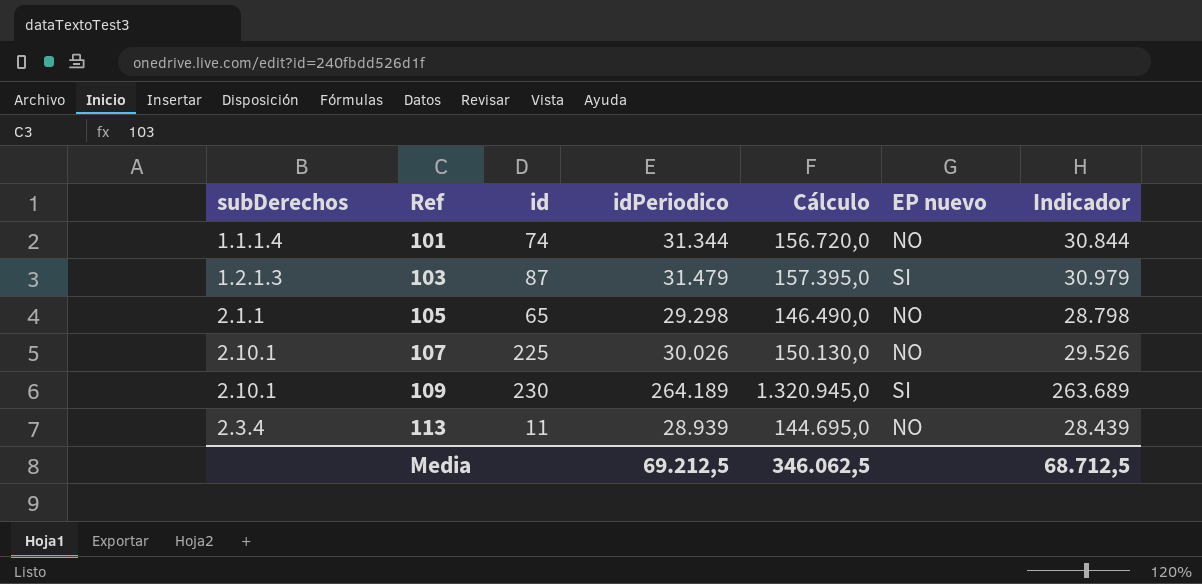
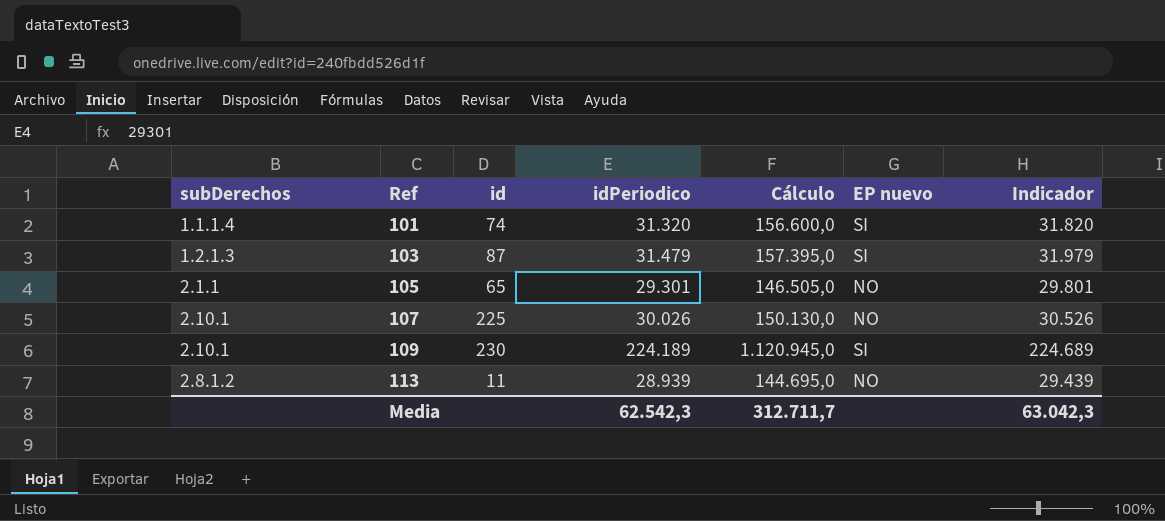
column Indicador | formula: [idPeriodico] - 500 -> [idPeriodico] + 500
101 | idPeriodico: 31.344 -> 31.320
101 | Cálculo: 156.720,0 -> 156.600,0
101 | EP nuevo: NO -> SI
105 | idPeriodico: 29.298 -> 29.301
105 | Cálculo: 146.490,0 -> 146.505,0
109 | idPeriodico: 264.189 -> 224.189
109 | Cálculo: 1.320.945,0 -> 1.120.945,0
113 | subDerechos: 2.3.4 -> 2.8.1.2
Media | idPeriodico: 69.212,5 -> 62.542,3
Media | Cálculo: 346.062,5 -> 312.711,7
Media | Indicador: 68.712,5 -> 63.042,3

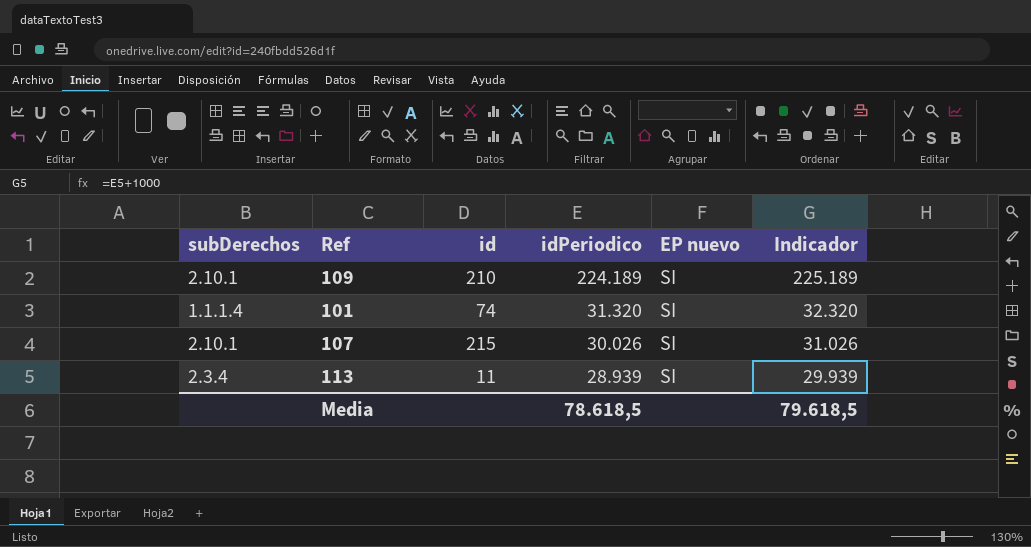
row order: Ref ascending -> idPeriodico descending
column Cálculo | formula: [idPeriodico] * 5 -> none
column Indicador | formula: [idPeriodico] + 500 -> [idPeriodico] + 1000
row 103: 1.2.1.3 | 87 | 31.479 | 157.395,0 | SI | 31.979 -> none
row 105: 2.1.1 | 65 | 29.301 | 146.505,0 | NO | 29.801 -> none
109 | id: 230 -> 210
107 | id: 225 -> 215
107 | EP nuevo: NO -> SI
113 | subDerechos: 2.8.1.2 -> 2.3.4
113 | EP nuevo: NO -> SI
Media | idPeriodico: 62.542,3 -> 78.618,5
Media | Indicador: 63.042,3 -> 79.618,5

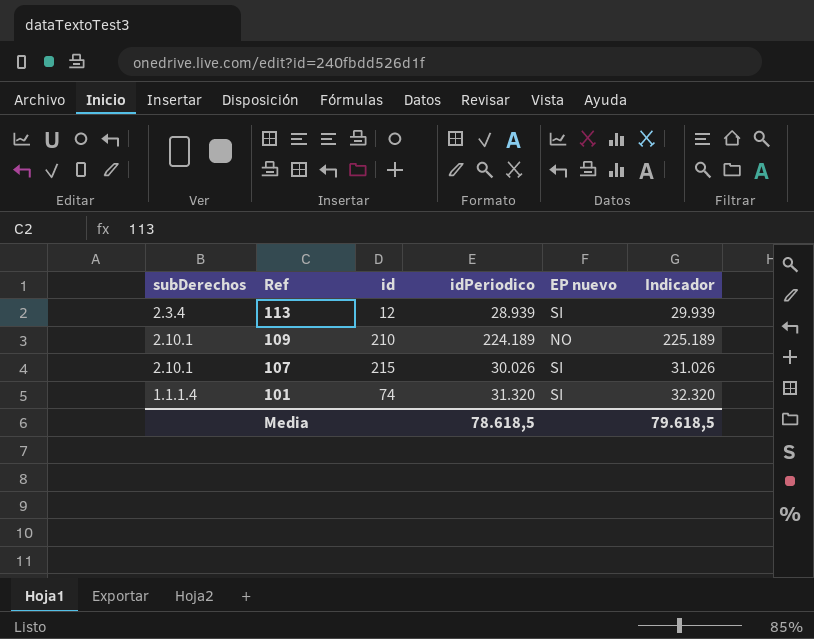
row order: idPeriodico descending -> Ref descending
113 | id: 11 -> 12
109 | EP nuevo: SI -> NO

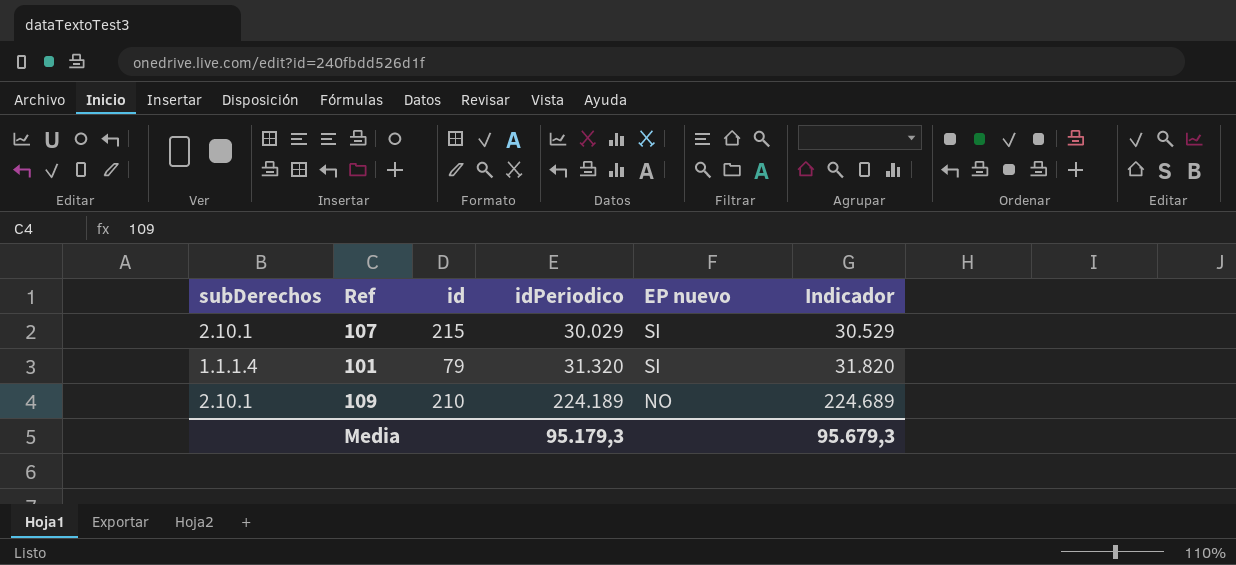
row order: Ref descending -> idPeriodico ascending
column Indicador | formula: [idPeriodico] + 1000 -> [idPeriodico] + 500
row 113: 2.3.4 | 12 | 28.939 | SI | 29.939 -> none
107 | idPeriodico: 30.026 -> 30.029
101 | id: 74 -> 79
Media | idPeriodico: 78.618,5 -> 95.179,3
Media | Indicador: 79.618,5 -> 95.679,3

